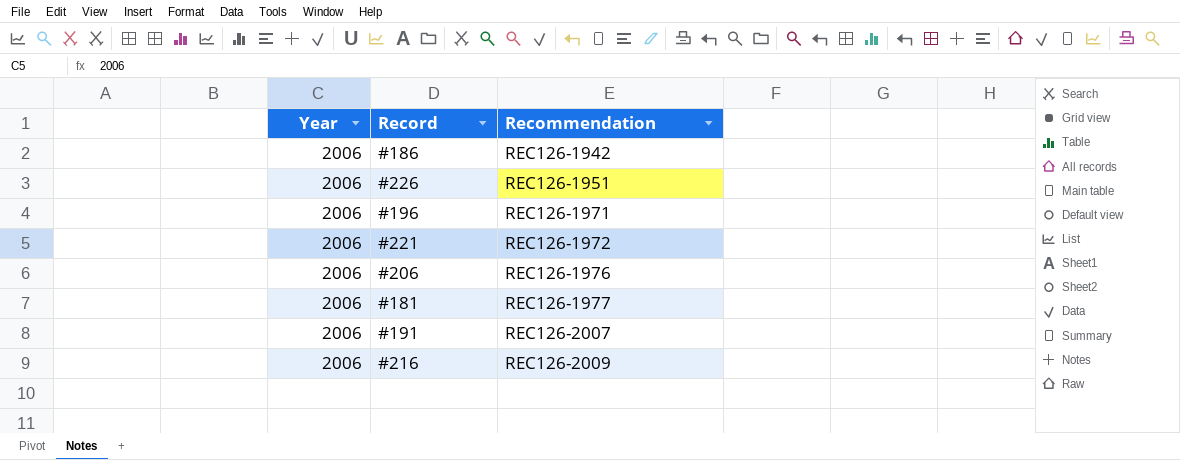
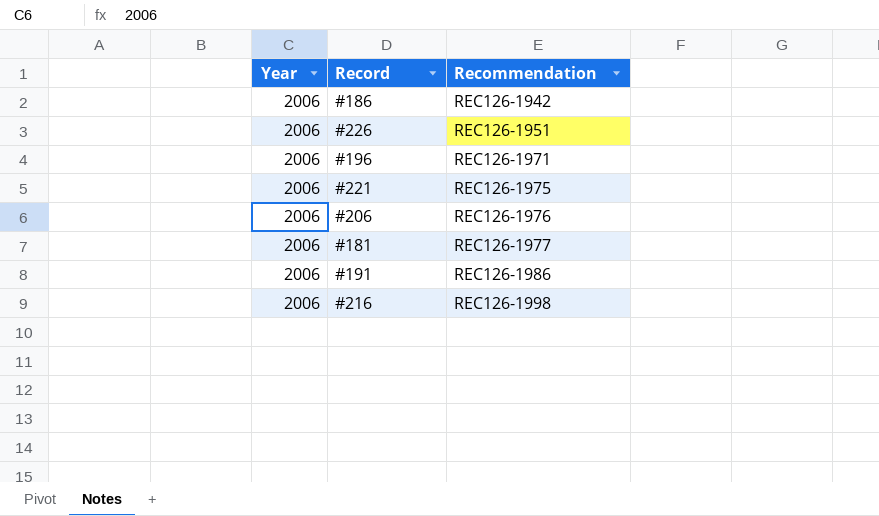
#221 | Recommendation: REC126-1972 -> REC126-1975
#191 | Recommendation: REC126-2007 -> REC126-1986
#216 | Recommendation: REC126-2009 -> REC126-1998

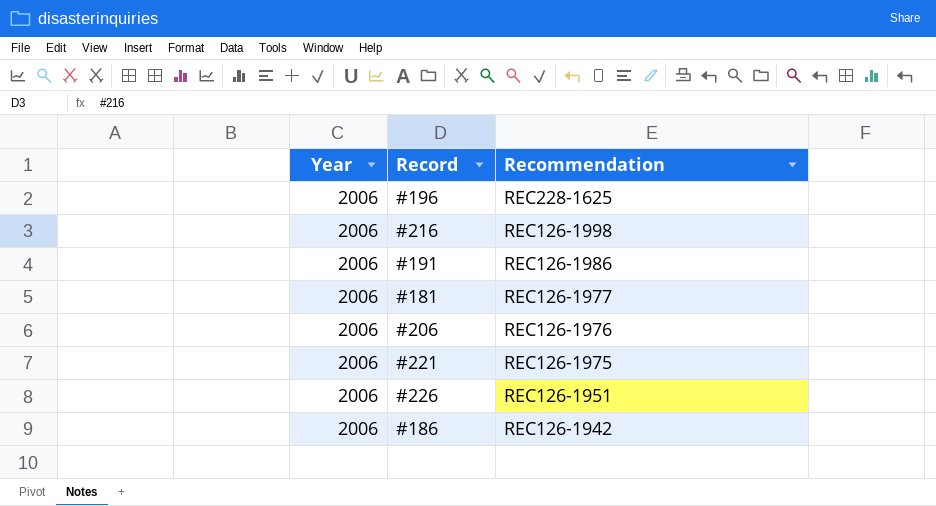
row order: Recommendation ascending -> Recommendation descending
#196 | Recommendation: REC126-1971 -> REC228-1625

